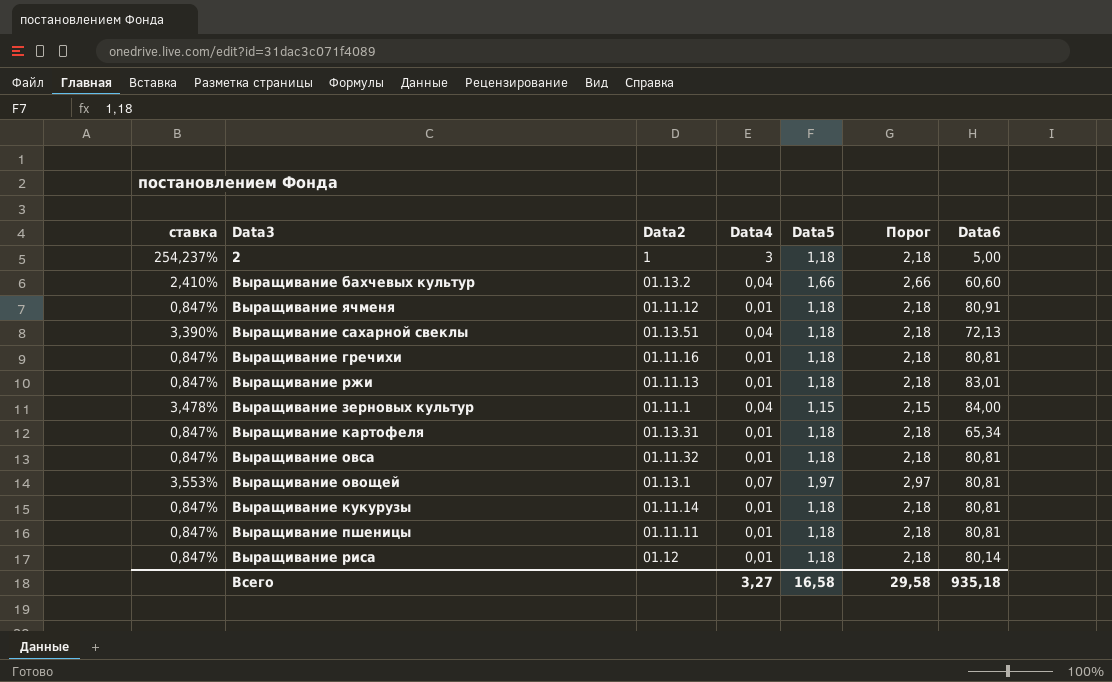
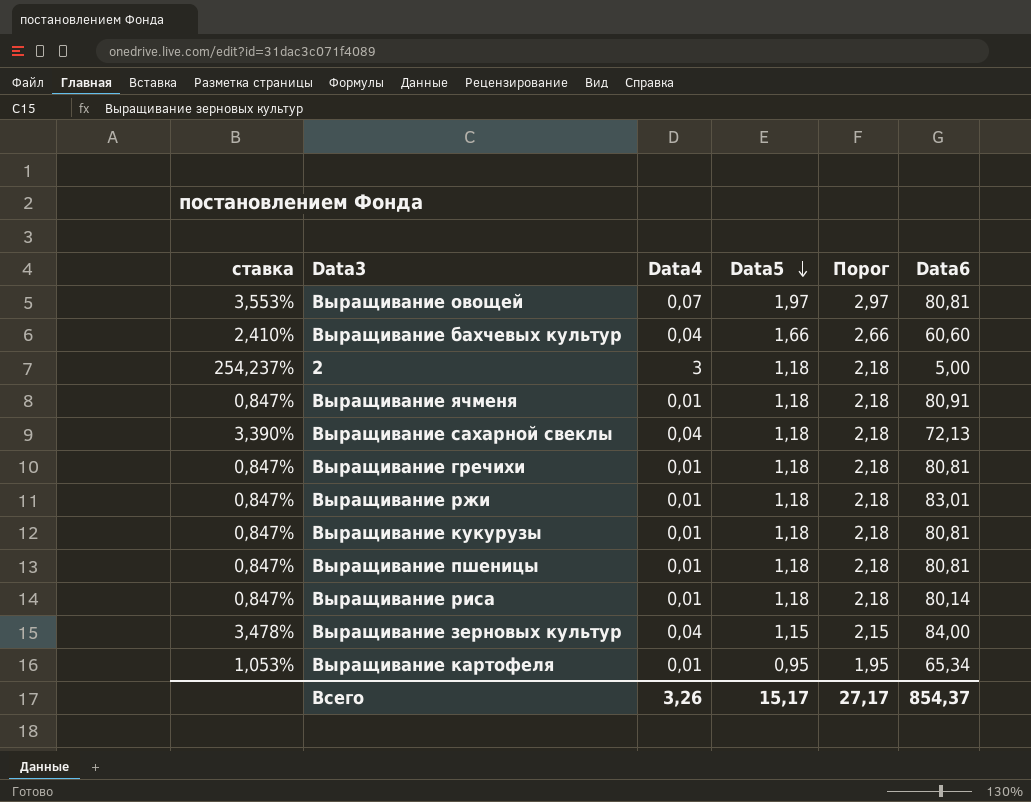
row order: none -> Data5 descending
column Data2 | position: 3 -> none
row Выращивание овса: 0,847% | 01.11.32 | 0,01 | 1,18 | 2,18 | 80,81 -> none
Выращивание картофеля | ставка: 0,847% -> 1,053%
Выращивание картофеля | Data5: 1,18 -> 0,95
Выращивание картофеля | Порог: 2,18 -> 1,95
Всего | Data4: 3,27 -> 3,26
Всего | Data5: 16,58 -> 15,17
Всего | Порог: 29,58 -> 27,17
Всего | Data6: 935,18 -> 854,37

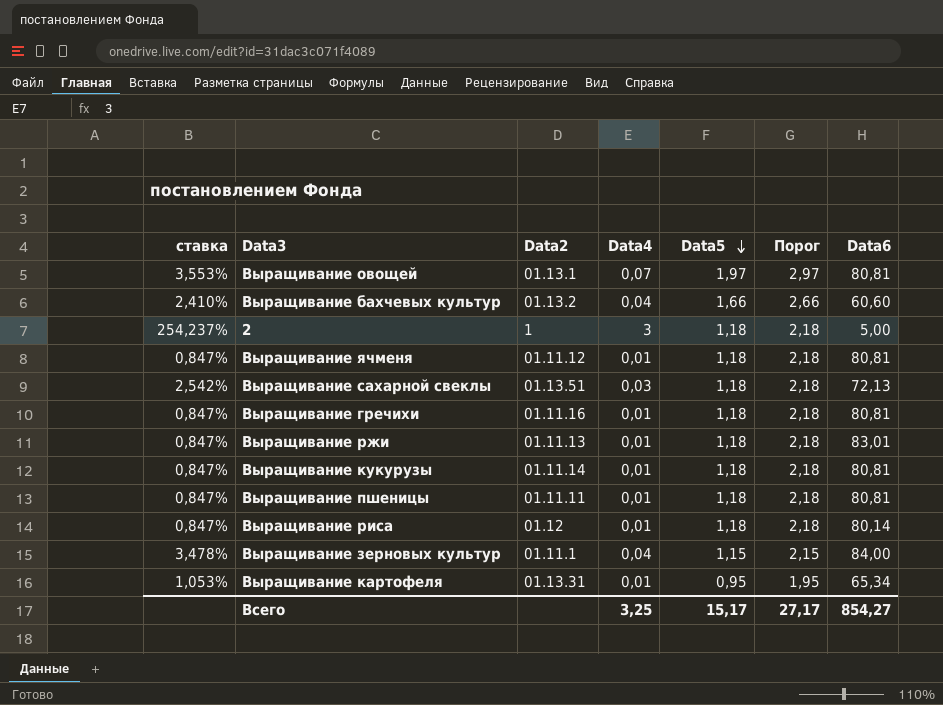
column Data2 | position: none -> 3
Выращивание ячменя | Data6: 80,91 -> 80,81
Выращивание сахарной свеклы | ставка: 3,390% -> 2,542%
Выращивание сахарной свеклы | Data4: 0,04 -> 0,03
Всего | Data4: 3,26 -> 3,25
Всего | Data6: 854,37 -> 854,27

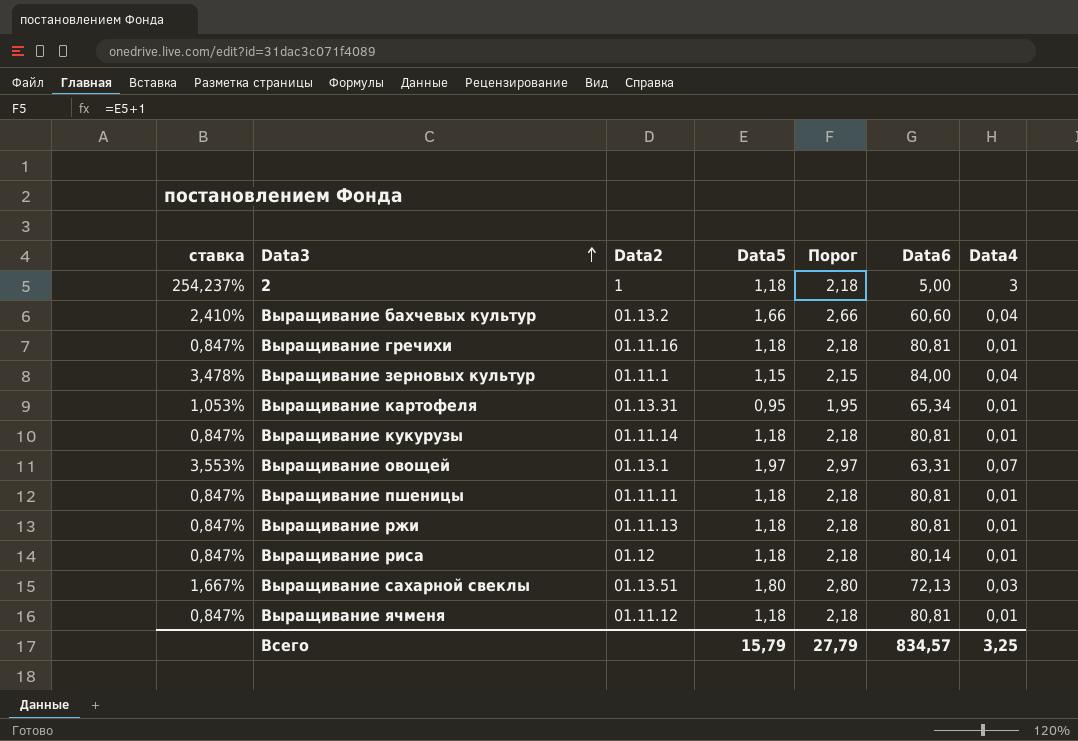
row order: Data5 descending -> Data3 ascending
column Data4 | position: 4 -> 7
Выращивание овощей | Data6: 80,81 -> 63,31
Выращивание ржи | Data6: 83,01 -> 80,81
Выращивание сахарной свеклы | ставка: 2,542% -> 1,667%
Выращивание сахарной свеклы | Data5: 1,18 -> 1,80
Выращивание сахарной свеклы | Порог: 2,18 -> 2,80
Всего | Data5: 15,17 -> 15,79
Всего | Порог: 27,17 -> 27,79
Всего | Data6: 854,27 -> 834,57

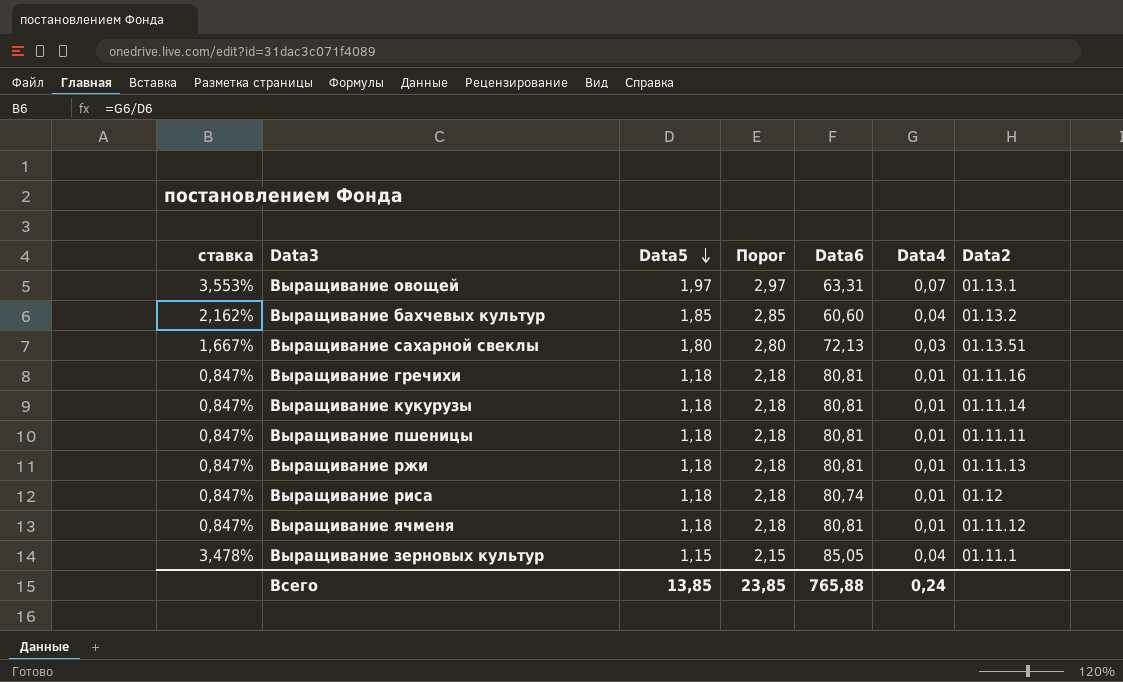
row order: Data3 ascending -> Data5 descending
column Data2 | position: 3 -> 7
row 2: 254,237% | 1 | 1,18 | 2,18 | 5,00 | 3 -> none
row Выращивание картофеля: 1,053% | 01.13.31 | 0,95 | 1,95 | 65,34 | 0,01 -> none
Выращивание бахчевых культур | ставка: 2,410% -> 2,162%
Выращивание бахчевых культур | Data5: 1,66 -> 1,85
Выращивание бахчевых культур | Порог: 2,66 -> 2,85
Выращивание риса | Data6: 80,14 -> 80,74
Выращивание зерновых культур | Data6: 84,00 -> 85,05
Всего | Data5: 15,79 -> 13,85
Всего | Порог: 27,79 -> 23,85
Всего | Data6: 834,57 -> 765,88
Всего | Data4: 3,25 -> 0,24

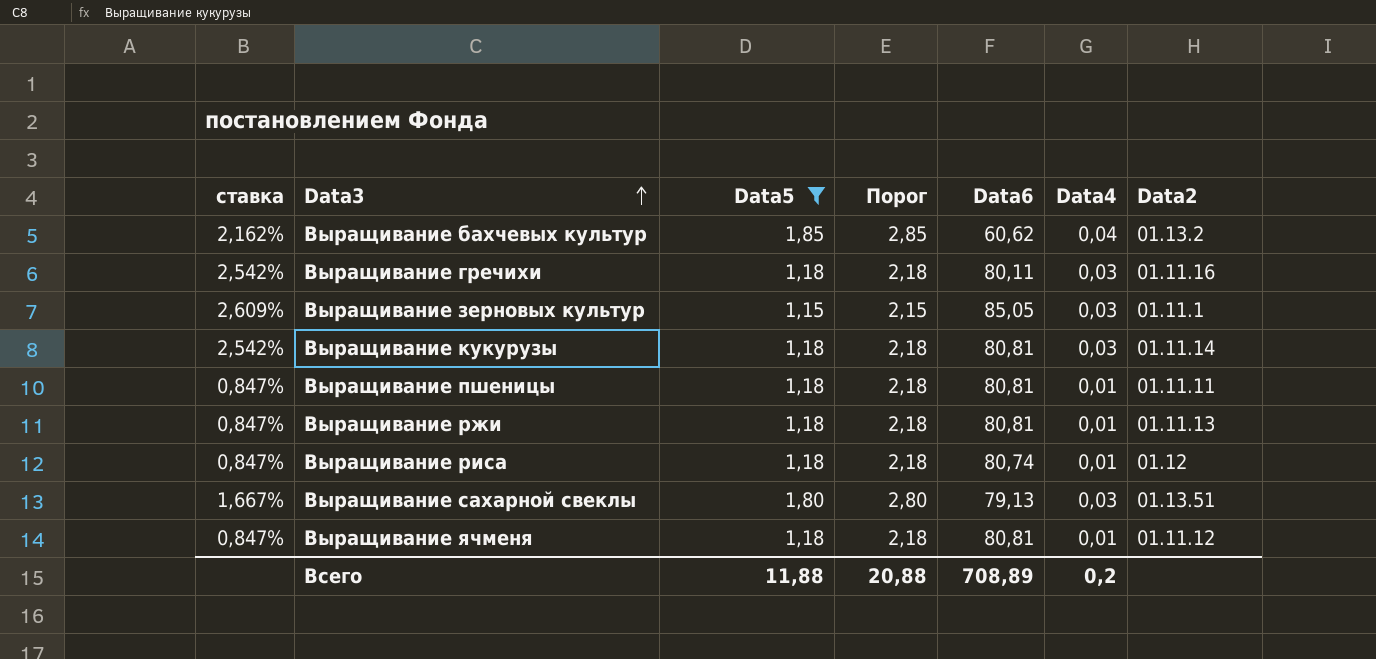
filter: none -> Data5 != 1,97
row order: Data5 descending -> Data3 ascending
Выращивание бахчевых культур | Data6: 60,60 -> 60,62
Выращивание гречихи | ставка: 0,847% -> 2,542%
Выращивание гречихи | Data6: 80,81 -> 80,11
Выращивание гречихи | Data4: 0,01 -> 0,03
Выращивание зерновых культур | ставка: 3,478% -> 2,609%
Выращивание зерновых культур | Data4: 0,04 -> 0,03
Выращивание кукурузы | ставка: 0,847% -> 2,542%
Выращивание кукурузы | Data4: 0,01 -> 0,03
Выращивание сахарной свеклы | Data6: 72,13 -> 79,13
Всего | Data5: 13,85 -> 11,88
Всего | Порог: 23,85 -> 20,88
Всего | Data6: 765,88 -> 708,89
Всего | Data4: 0,24 -> 0,2

